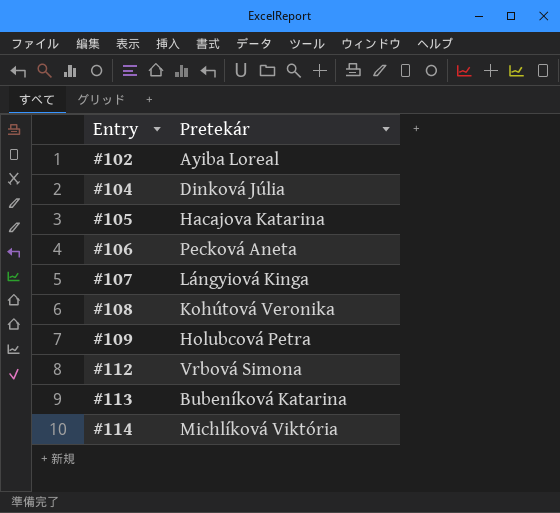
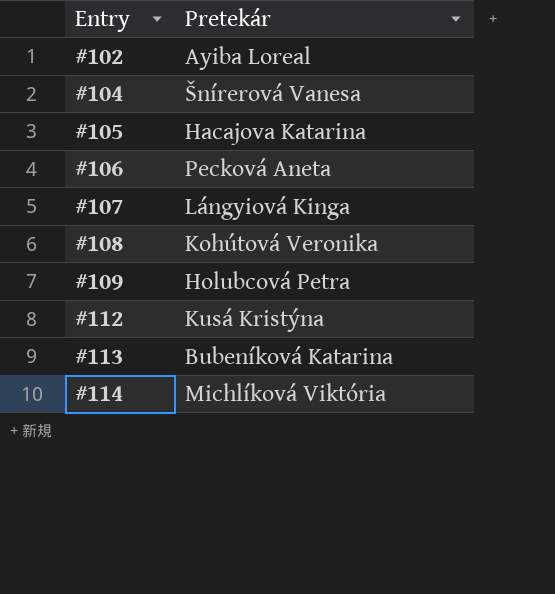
#104 | Pretekár: Dinková Júlia -> Šnírerová Vanesa
#112 | Pretekár: Vrbová Simona -> Kusá Kristýna

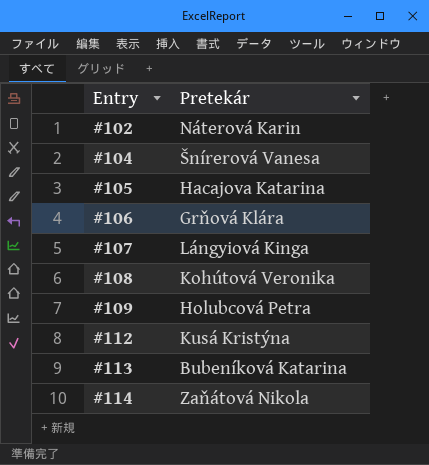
#102 | Pretekár: Ayiba Loreal -> Náterová Karin
#106 | Pretekár: Pecková Aneta -> Grňová Klára
#114 | Pretekár: Michlíková Viktória -> Zaňátová Nikola

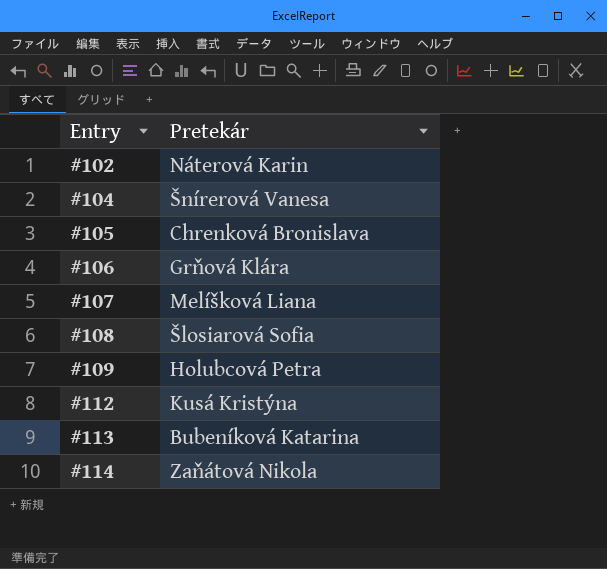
#105 | Pretekár: Hacajova Katarina -> Chrenková Bronislava
#107 | Pretekár: Lángyiová Kinga -> Melíšková Liana
#108 | Pretekár: Kohútová Veronika -> Šlosiarová Sofia

